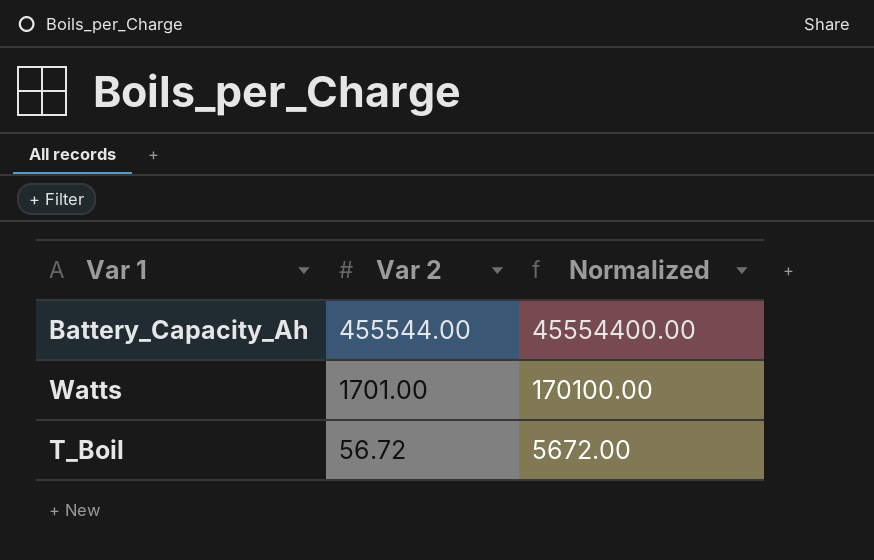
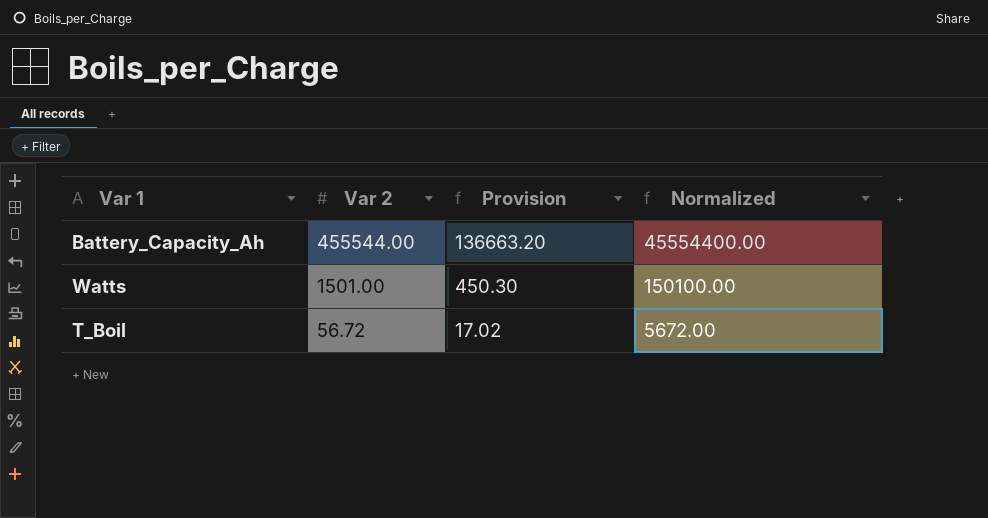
column Provision | formula: none -> [Var 2] * 0.3
Watts | Var 2: 1701.00 -> 1501.00
Watts | Normalized: 170100.00 -> 150100.00

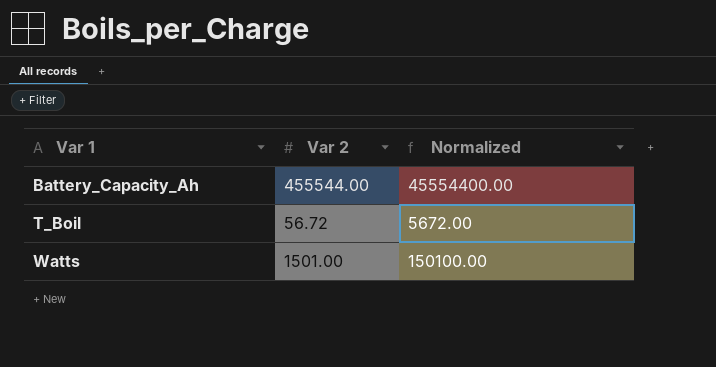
row order: Var 2 descending -> Var 1 ascending
column Provision | formula: [Var 2] * 0.3 -> none

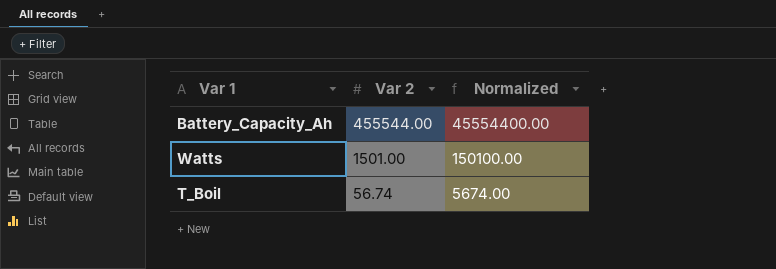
row order: Var 1 ascending -> Var 2 descending
T_Boil | Var 2: 56.72 -> 56.74
T_Boil | Normalized: 5672.00 -> 5674.00

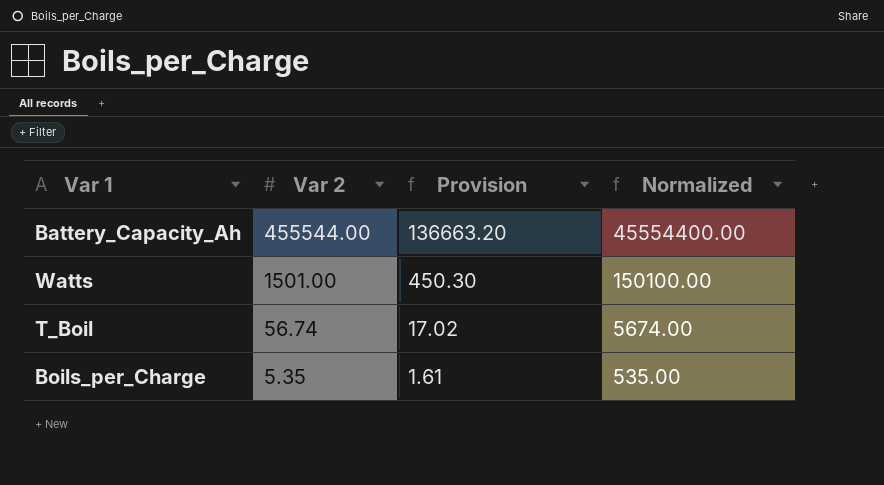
column Provision | formula: none -> [Var 2] * 0.3
row Boils_per_Charge: none -> 5.35 | 1.61 | 535.00

